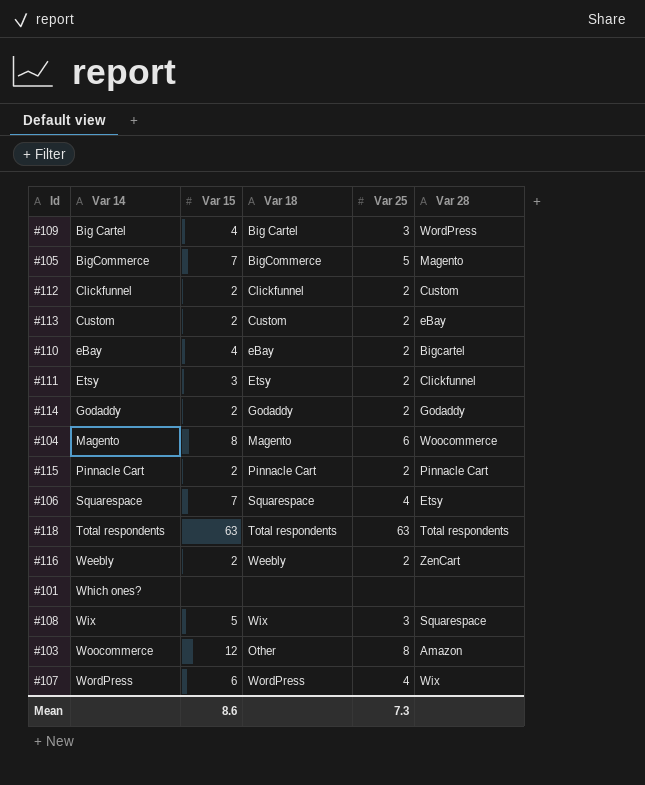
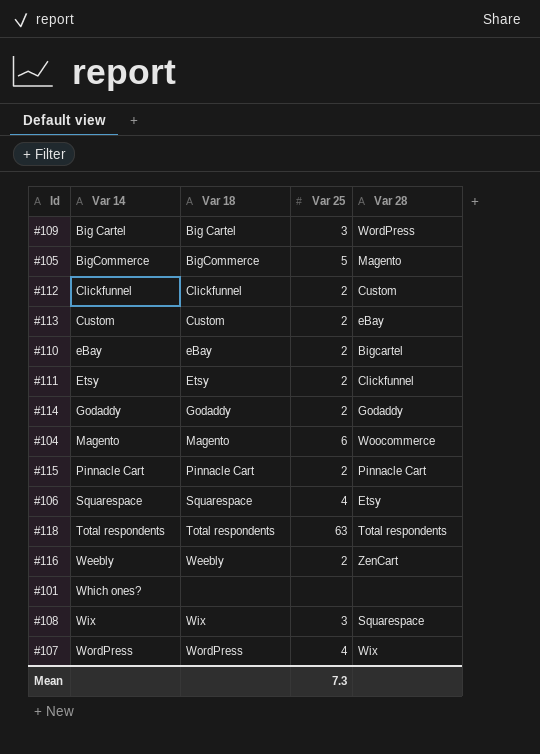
column Var 15 | position: 3 -> none
row #103: Woocommerce | 12 | Other | 8 | Amazon -> none

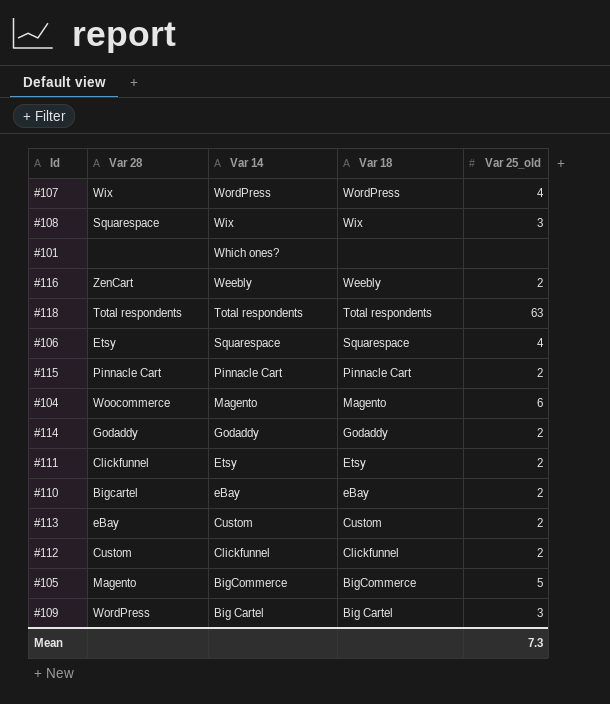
row order: Var 14 ascending -> Var 14 descending
column Var 28 | position: 5 -> 2
column name: Var 25 -> Var 25_old

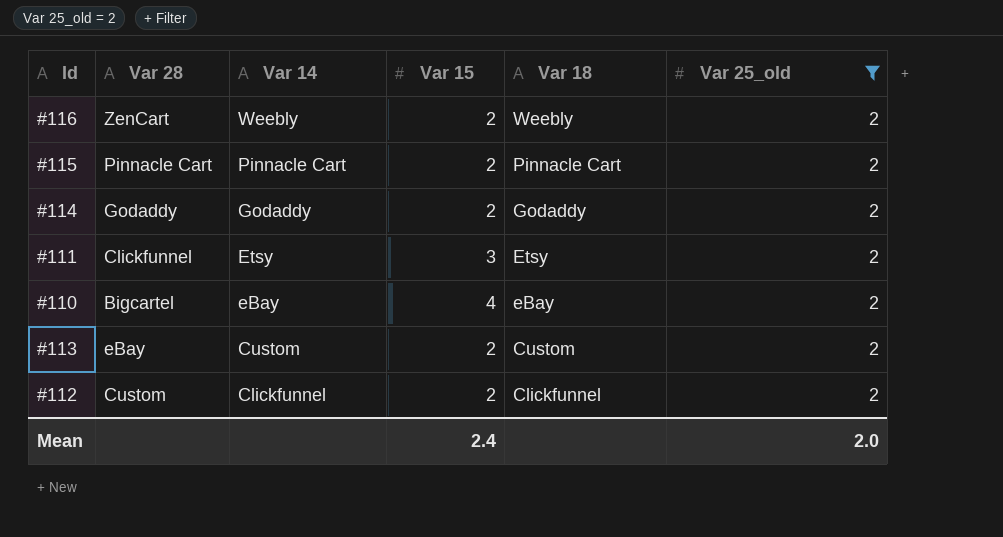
filter: none -> Var 25_old = 2
column Var 15 | position: none -> 4
Mean | Var 25_old: 7.3 -> 2.0

